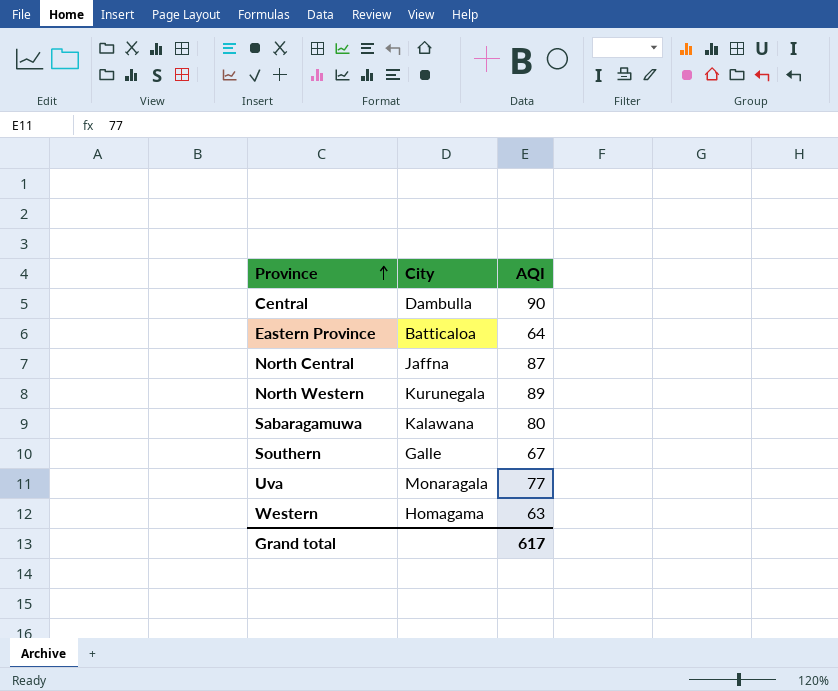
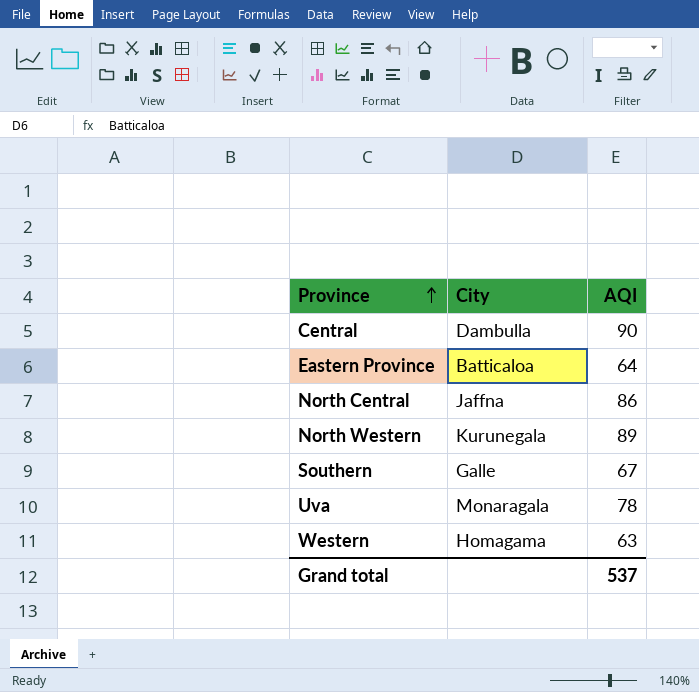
row Sabaragamuwa: Kalawana | 80 -> none
North Central | AQI: 87 -> 86
Uva | AQI: 77 -> 78
Grand total | AQI: 617 -> 537

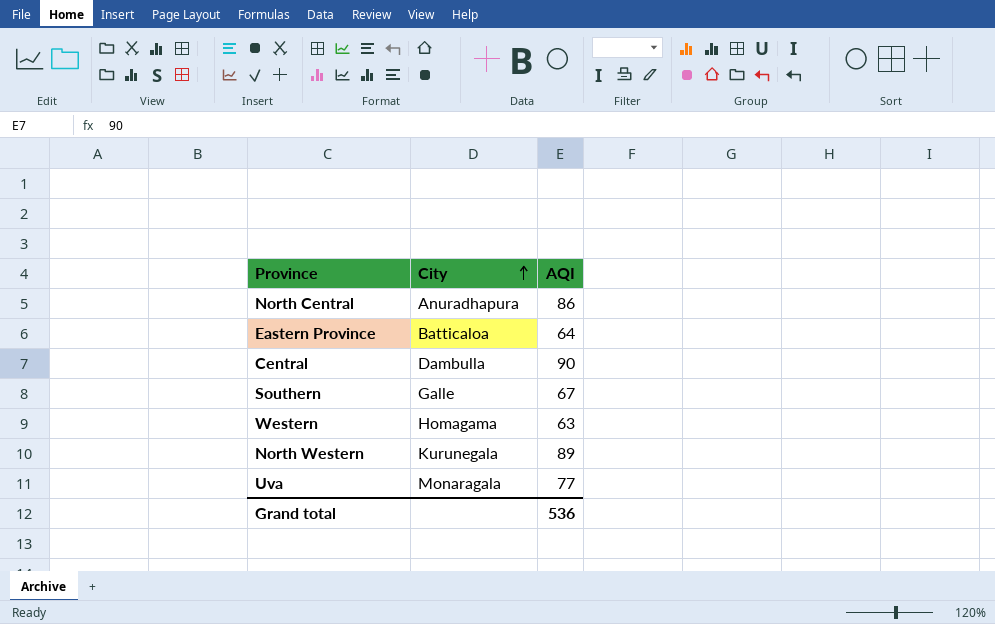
row order: Province ascending -> City ascending
North Central | City: Jaffna -> Anuradhapura
Uva | AQI: 78 -> 77
Grand total | AQI: 537 -> 536

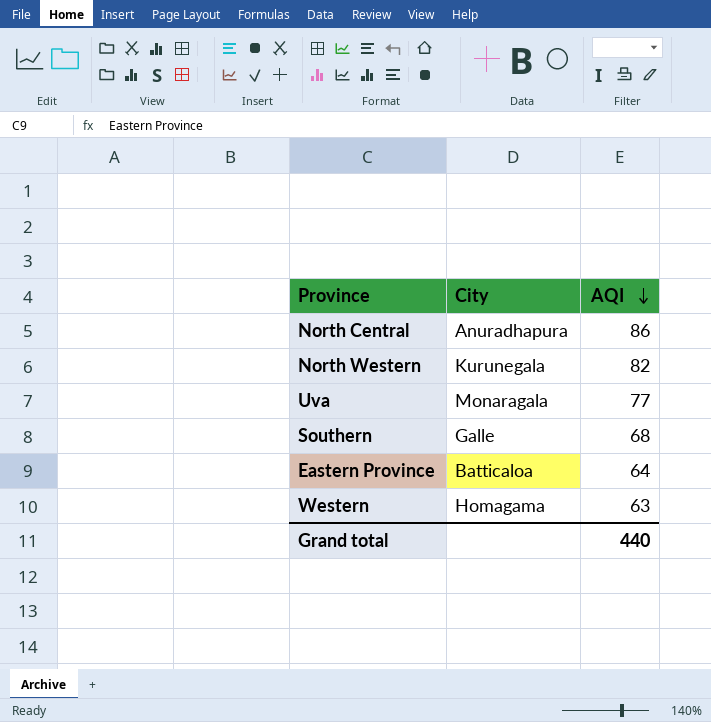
row order: City ascending -> AQI descending
row Central: Dambulla | 90 -> none
North Western | AQI: 89 -> 82
Southern | AQI: 67 -> 68
Grand total | AQI: 536 -> 440

